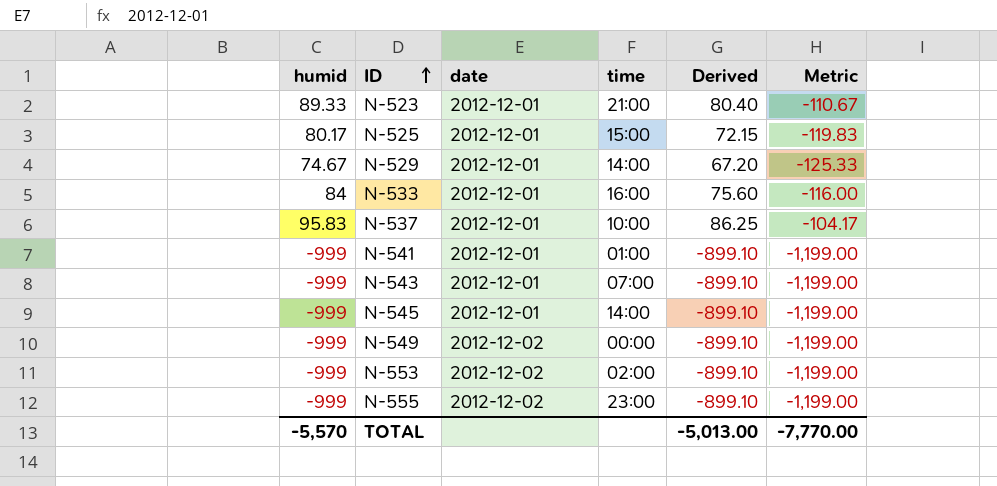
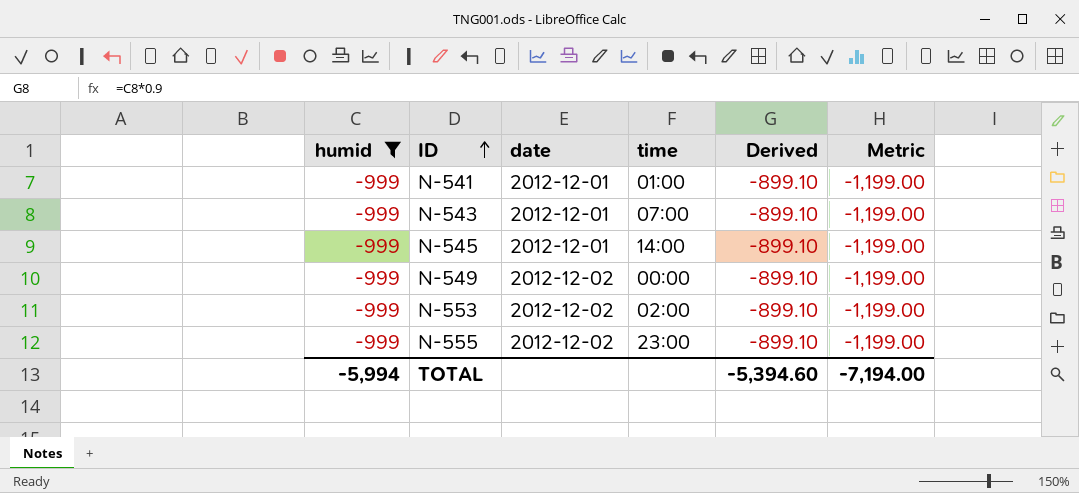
filter: none -> humid = -999
TOTAL | humid: -5,570 -> -5,994
TOTAL | Derived: -5,013.00 -> -5,394.60
TOTAL | Metric: -7,770.00 -> -7,194.00

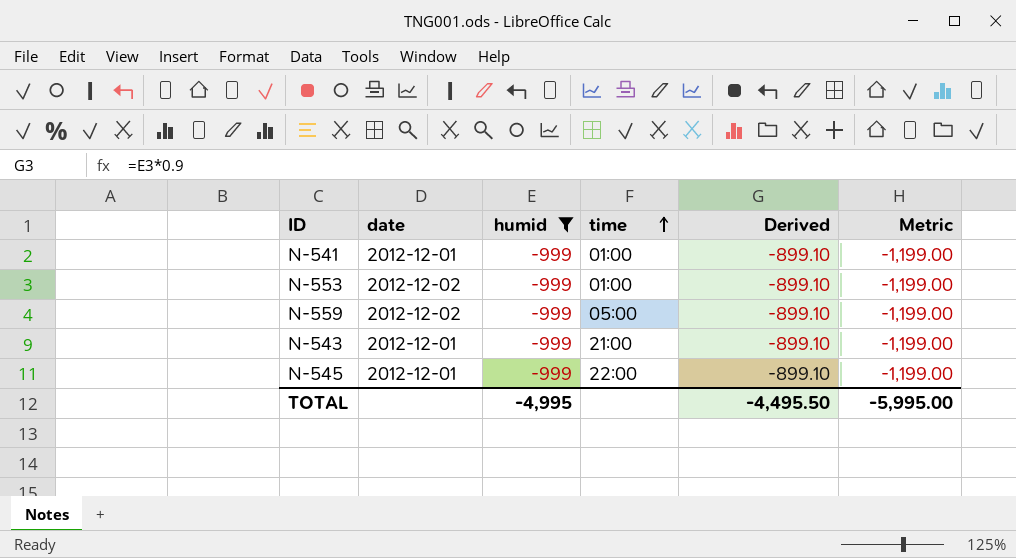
row order: ID ascending -> time ascending
column humid | position: 1 -> 3
row N-549: -999 | 2012-12-02 | 00:00 | -899.10 | -1,199.00 -> none
row N-555: -999 | 2012-12-02 | 23:00 | -899.10 | -1,199.00 -> none
N-553 | time: 02:00 -> 01:00
row N-559: none -> 2012-12-02 | -999 | 05:00 | -899.10 | -1,199.00
N-543 | time: 07:00 -> 21:00
N-545 | time: 14:00 -> 22:00
TOTAL | humid: -5,994 -> -4,995
TOTAL | Derived: -5,394.60 -> -4,495.50
TOTAL | Metric: -7,194.00 -> -5,995.00

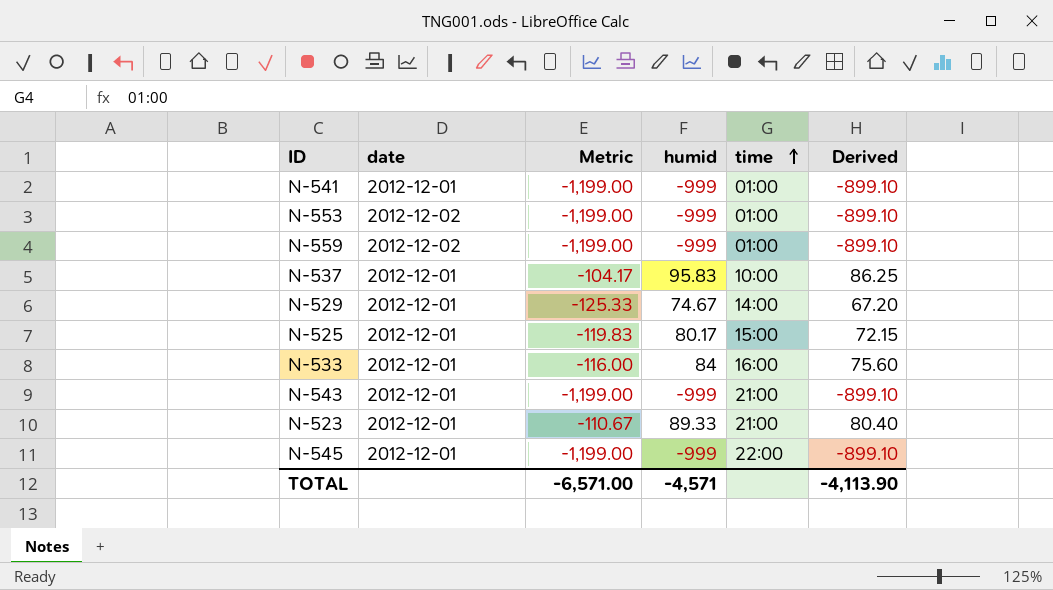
filter: humid = -999 -> none
column Metric | position: 6 -> 3
N-559 | time: 05:00 -> 01:00
TOTAL | Metric: -5,995.00 -> -6,571.00
TOTAL | humid: -4,995 -> -4,571
TOTAL | Derived: -4,495.50 -> -4,113.90

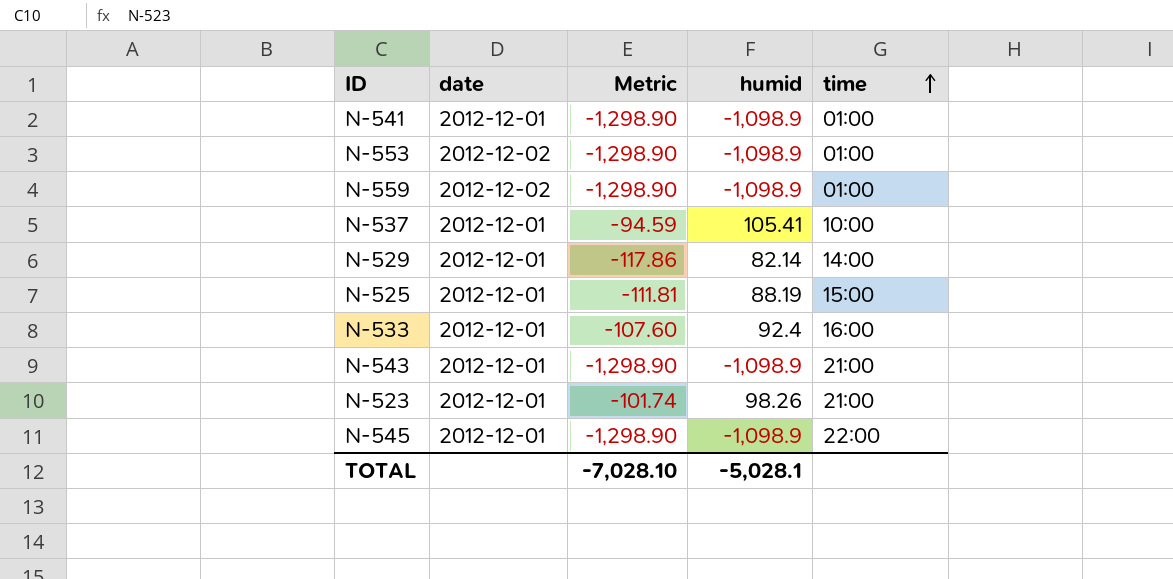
column Derived | formula: [humid] * 0.9 -> none
N-541 | Metric: -1,199.00 -> -1,298.90
N-541 | humid: -999 -> -1,098.9
N-553 | Metric: -1,199.00 -> -1,298.90
N-553 | humid: -999 -> -1,098.9
N-559 | Metric: -1,199.00 -> -1,298.90
N-559 | humid: -999 -> -1,098.9
N-537 | Metric: -104.17 -> -94.59
N-537 | humid: 95.83 -> 105.41
N-529 | Metric: -125.33 -> -117.86
N-529 | humid: 74.67 -> 82.14
N-525 | Metric: -119.83 -> -111.81
N-525 | humid: 80.17 -> 88.19
N-533 | Metric: -116.00 -> -107.60
N-533 | humid: 84 -> 92.4
N-543 | Metric: -1,199.00 -> -1,298.90
N-543 | humid: -999 -> -1,098.9
N-523 | Metric: -110.67 -> -101.74
N-523 | humid: 89.33 -> 98.26
N-545 | Metric: -1,199.00 -> -1,298.90
N-545 | humid: -999 -> -1,098.9
TOTAL | Metric: -6,571.00 -> -7,028.10
TOTAL | humid: -4,571 -> -5,028.1

